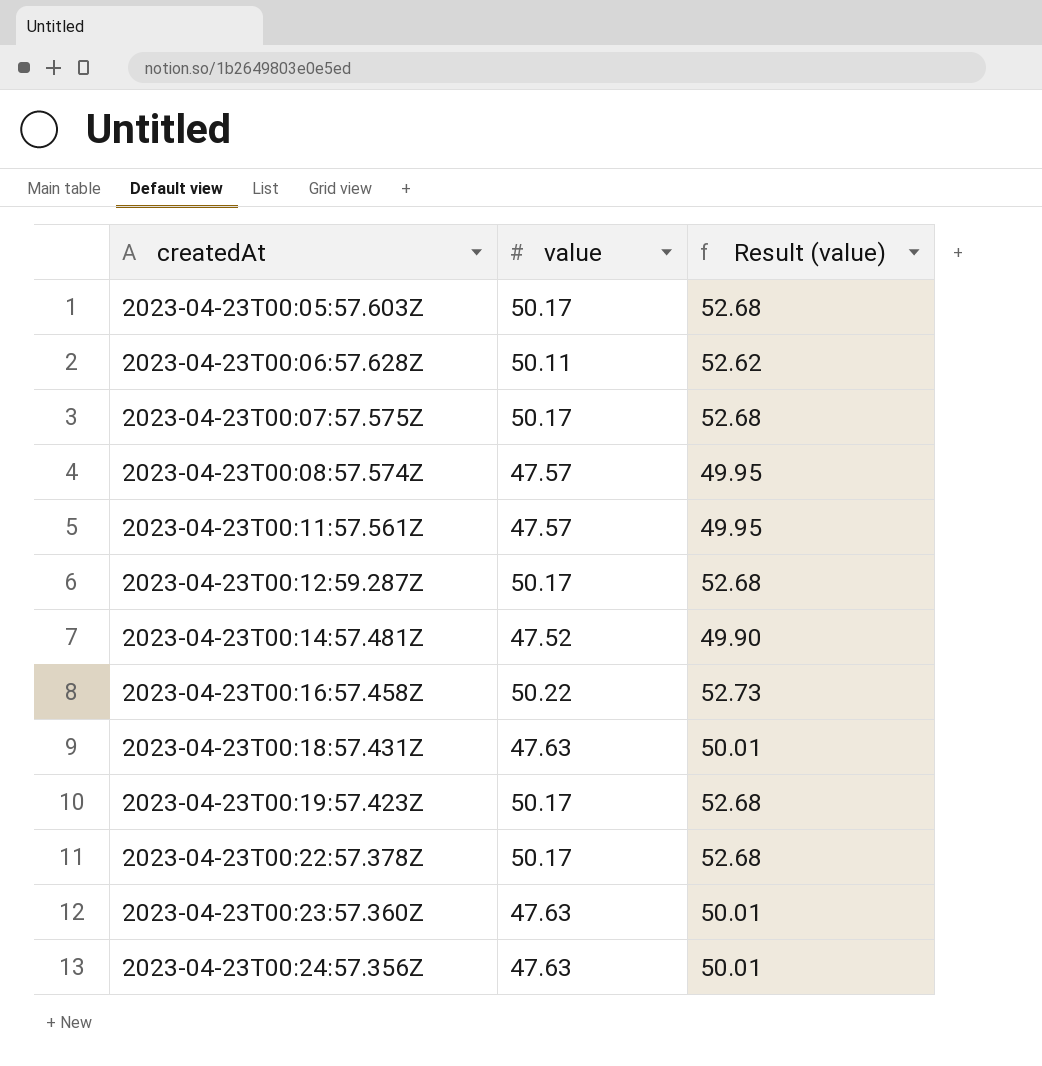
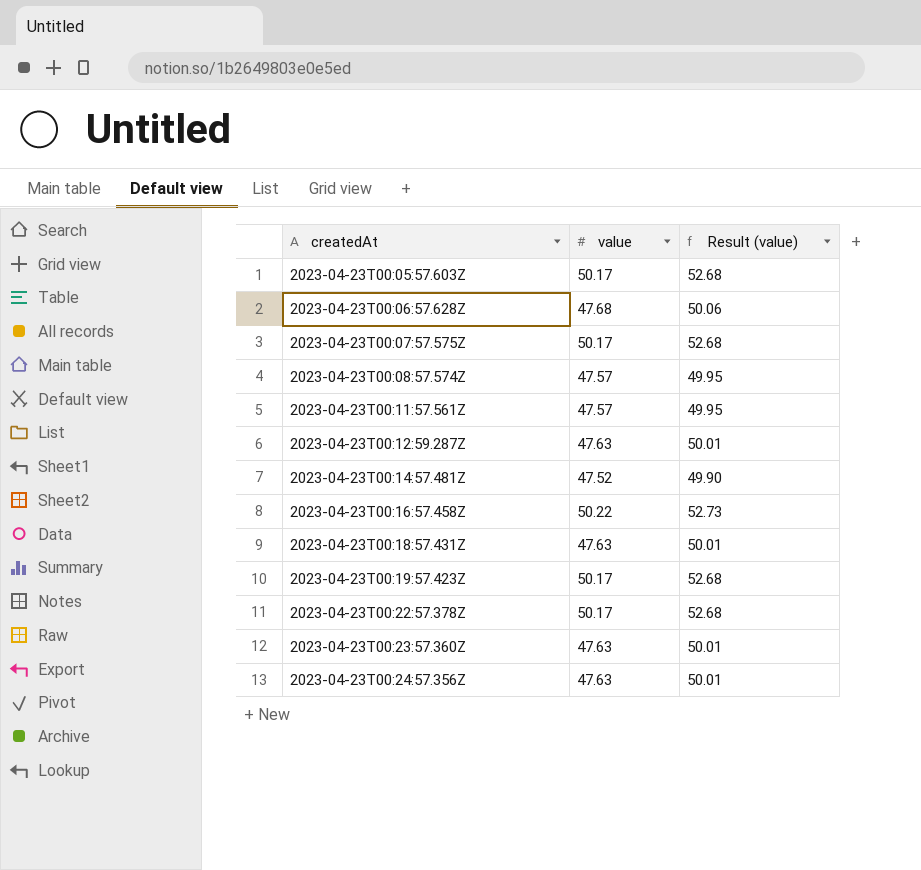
2023-04-23T00:06:57.628Z | value: 50.11 -> 47.68
2023-04-23T00:06:57.628Z | Result (value): 52.62 -> 50.06
2023-04-23T00:12:59.287Z | value: 50.17 -> 47.63
2023-04-23T00:12:59.287Z | Result (value): 52.68 -> 50.01

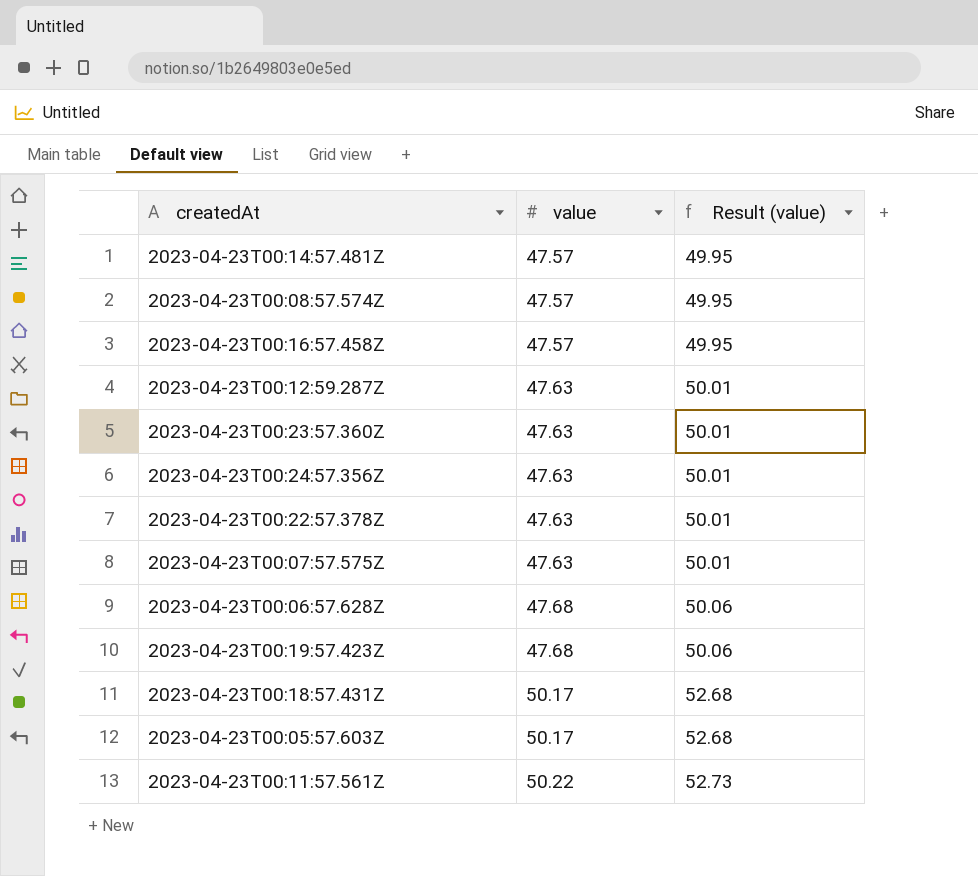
row order: createdAt ascending -> value ascending
2023-04-23T00:14:57.481Z | value: 47.52 -> 47.57
2023-04-23T00:14:57.481Z | Result (value): 49.90 -> 49.95
2023-04-23T00:16:57.458Z | value: 50.22 -> 47.57
2023-04-23T00:16:57.458Z | Result (value): 52.73 -> 49.95
2023-04-23T00:22:57.378Z | value: 50.17 -> 47.63
2023-04-23T00:22:57.378Z | Result (value): 52.68 -> 50.01
2023-04-23T00:07:57.575Z | value: 50.17 -> 47.63
2023-04-23T00:07:57.575Z | Result (value): 52.68 -> 50.01
2023-04-23T00:19:57.423Z | value: 50.17 -> 47.68
2023-04-23T00:19:57.423Z | Result (value): 52.68 -> 50.06
2023-04-23T00:18:57.431Z | value: 47.63 -> 50.17
2023-04-23T00:18:57.431Z | Result (value): 50.01 -> 52.68
2023-04-23T00:11:57.561Z | value: 47.57 -> 50.22
2023-04-23T00:11:57.561Z | Result (value): 49.95 -> 52.73

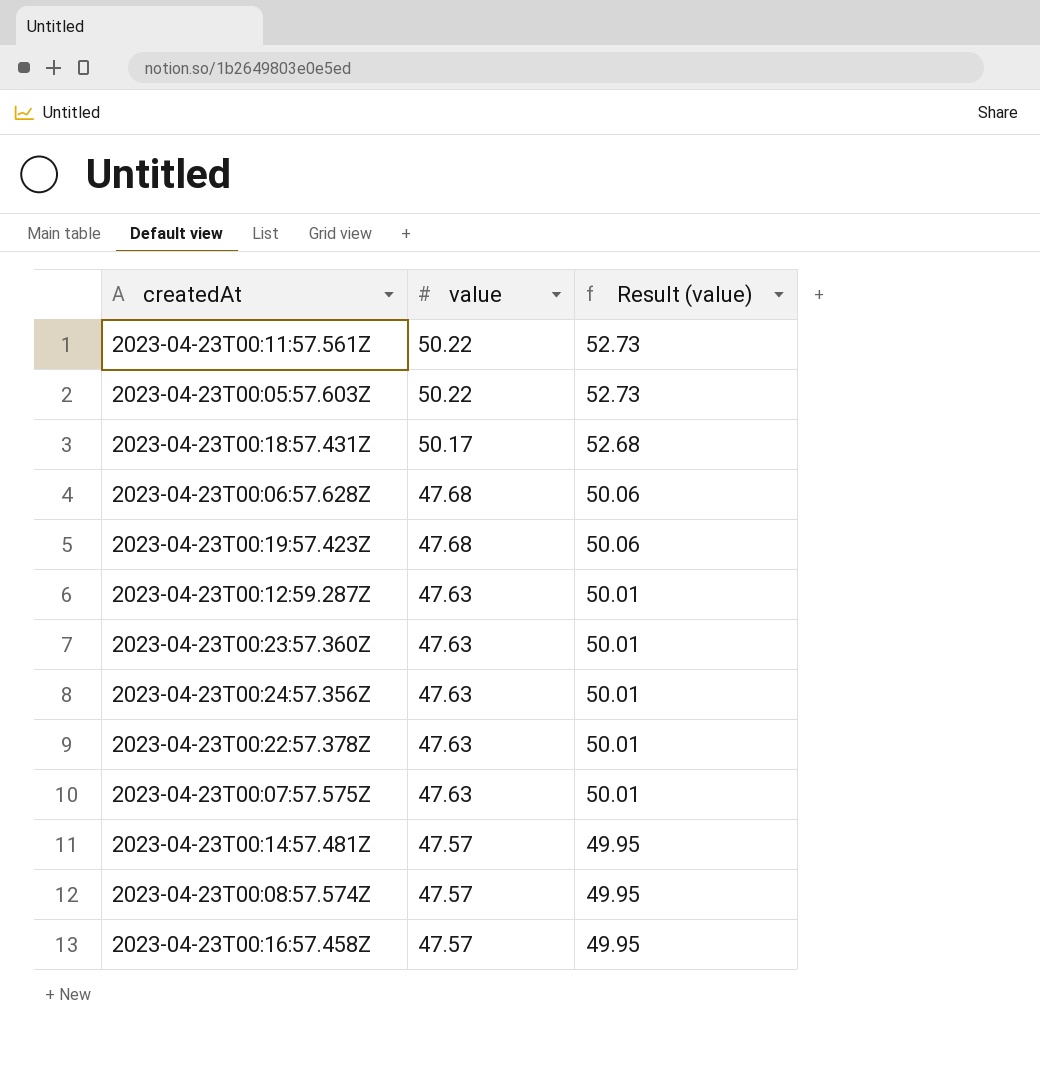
row order: value ascending -> value descending
2023-04-23T00:05:57.603Z | value: 50.17 -> 50.22
2023-04-23T00:05:57.603Z | Result (value): 52.68 -> 52.73

